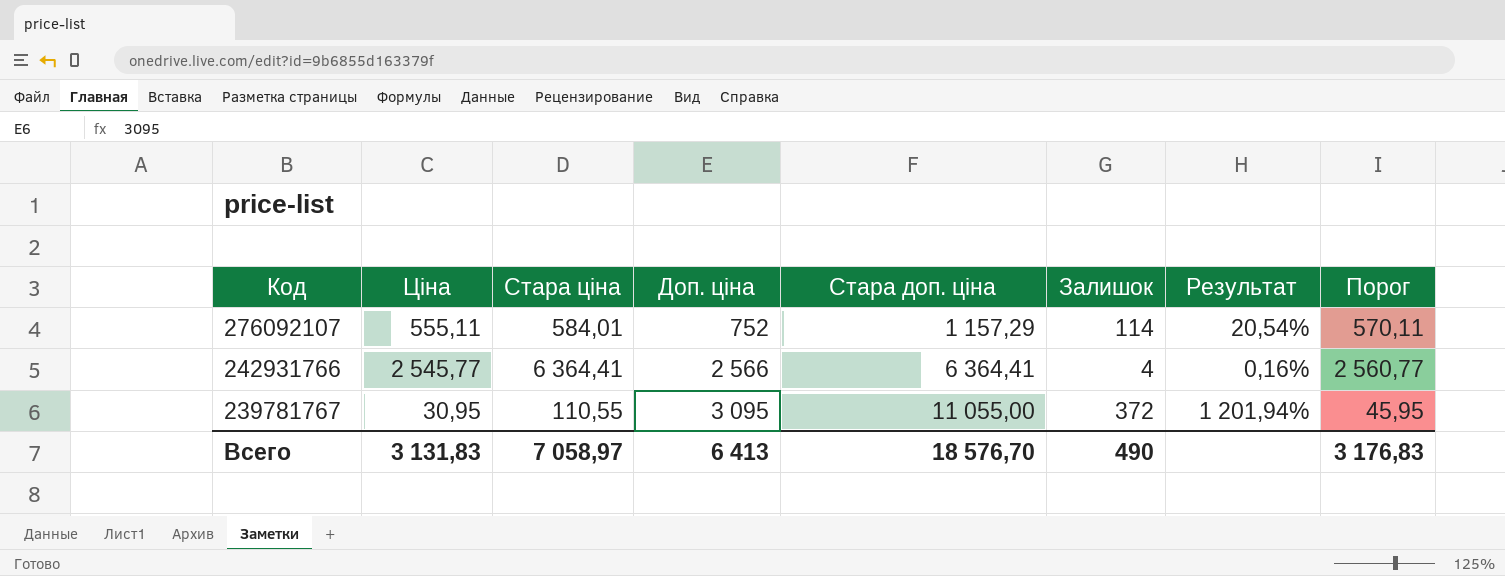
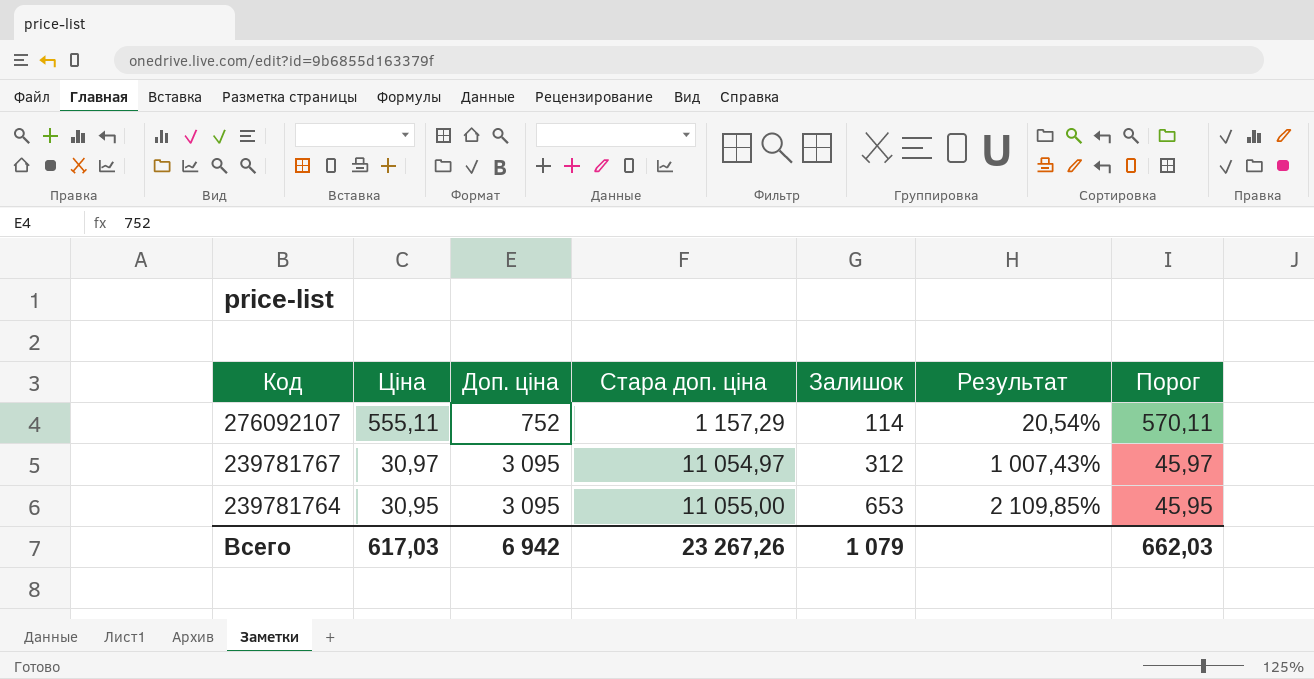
column Стара ціна | position: 3 -> none
row 242931766: 2 545,77 | 6 364,41 | 2 566 | 6 364,41 | 4 | 0,16% | 2 560,77 -> none
239781767 | Ціна: 30,95 -> 30,97
239781767 | Стара доп. ціна: 11 055,00 -> 11 054,97
239781767 | Залишок: 372 -> 312
239781767 | Результат: 1 201,94% -> 1 007,43%
239781767 | Порог: 45,95 -> 45,97
row 239781764: none -> 30,95 | 3 095 | 11 055,00 | 653 | 2 109,85% | 45,95
Всего | Ціна: 3 131,83 -> 617,03
Всего | Доп. ціна: 6 413 -> 6 942
Всего | Стара доп. ціна: 18 576,70 -> 23 267,26
Всего | Залишок: 490 -> 1 079
Всего | Порог: 3 176,83 -> 662,03

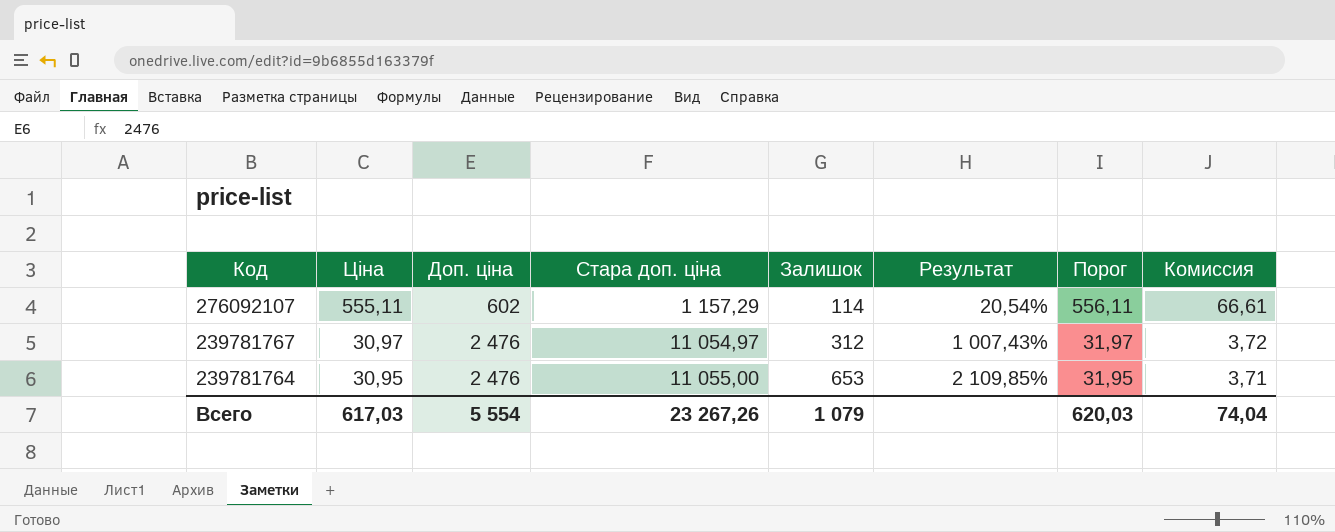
column Порог | formula: [Ціна] + 15 -> [Ціна] + 1
column Комиссия | formula: none -> [Ціна] * 0,12
276092107 | Доп. ціна: 752 -> 602
239781767 | Доп. ціна: 3 095 -> 2 476
239781764 | Доп. ціна: 3 095 -> 2 476
Всего | Доп. ціна: 6 942 -> 5 554
Всего | Порог: 662,03 -> 620,03

